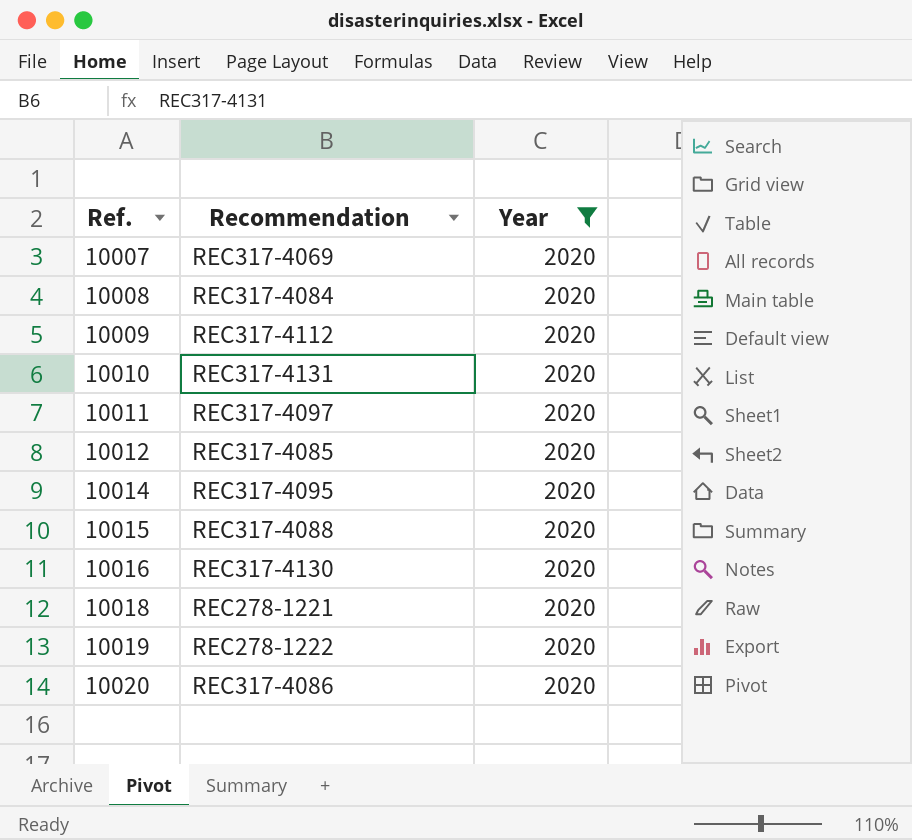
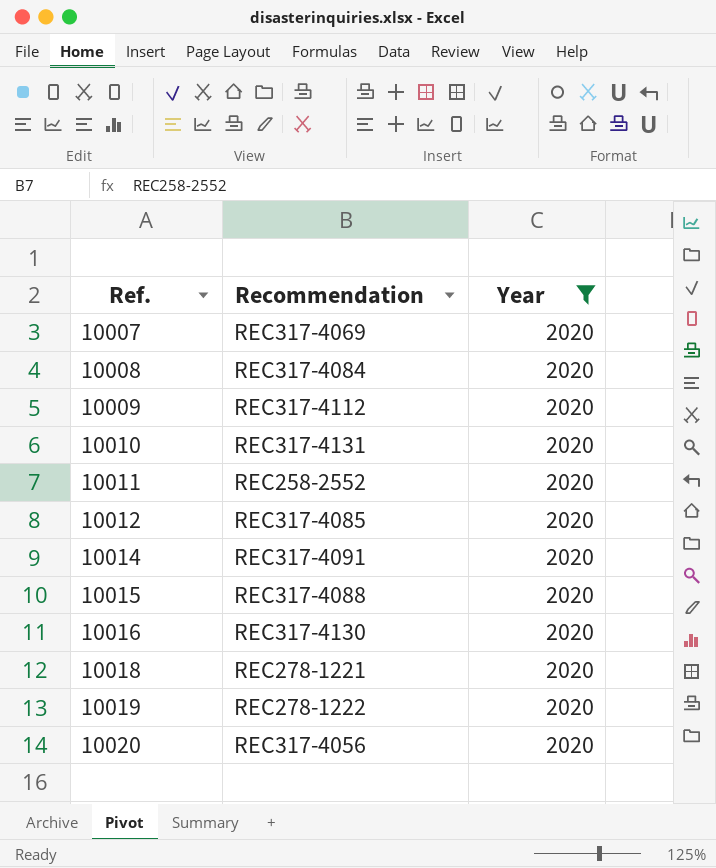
10011 | Recommendation: REC317-4097 -> REC258-2552
10014 | Recommendation: REC317-4095 -> REC317-4091
10020 | Recommendation: REC317-4086 -> REC317-4056

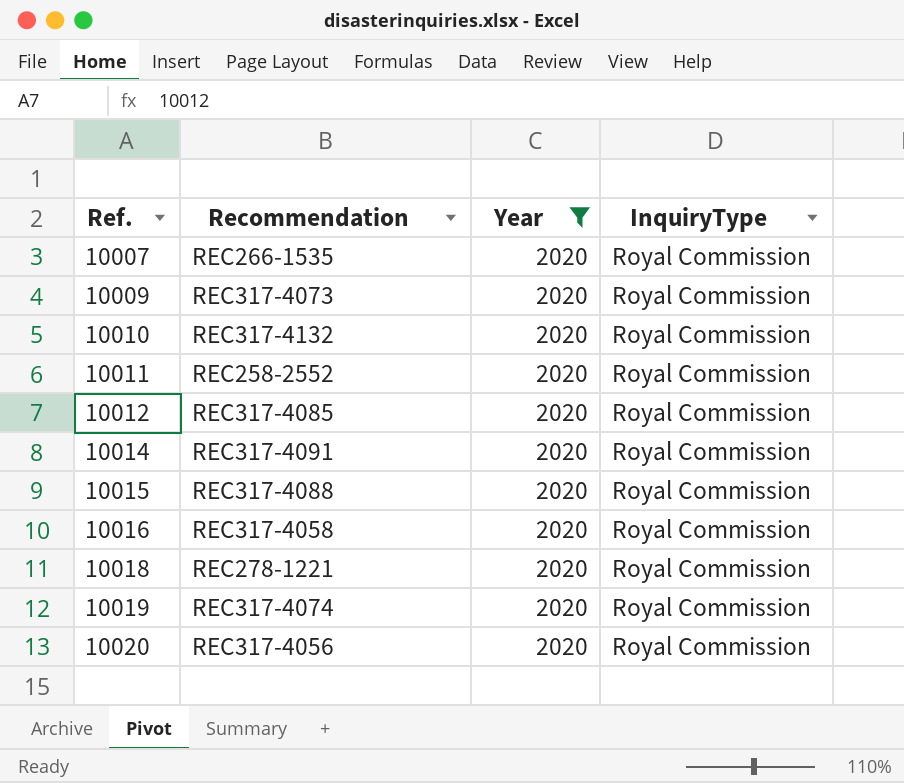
column InquiryType | position: none -> 4
row 10008: REC317-4084 | 2020 -> none
10007 | Recommendation: REC317-4069 -> REC266-1535
10009 | Recommendation: REC317-4112 -> REC317-4073
10010 | Recommendation: REC317-4131 -> REC317-4132
10016 | Recommendation: REC317-4130 -> REC317-4058
10019 | Recommendation: REC278-1222 -> REC317-4074

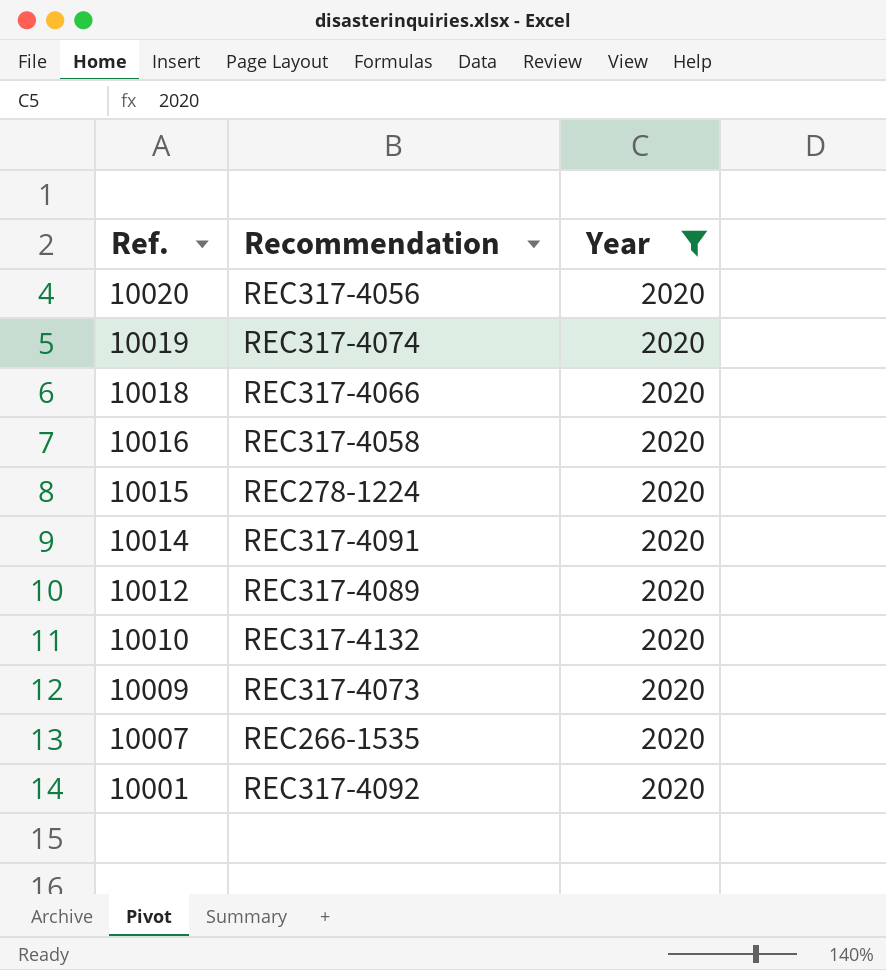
row order: Ref. ascending -> Ref. descending
column InquiryType | position: 4 -> none
row 10011: REC258-2552 | 2020 | Royal Commission -> none
10018 | Recommendation: REC278-1221 -> REC317-4066
10015 | Recommendation: REC317-4088 -> REC278-1224
10012 | Recommendation: REC317-4085 -> REC317-4089
row 10001: none -> REC317-4092 | 2020

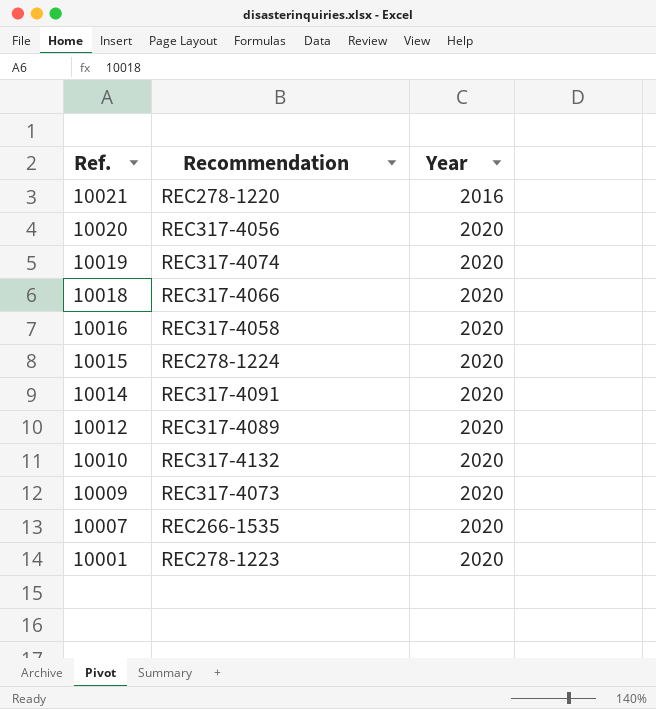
filter: Year = 2020 -> none
10001 | Recommendation: REC317-4092 -> REC278-1223

